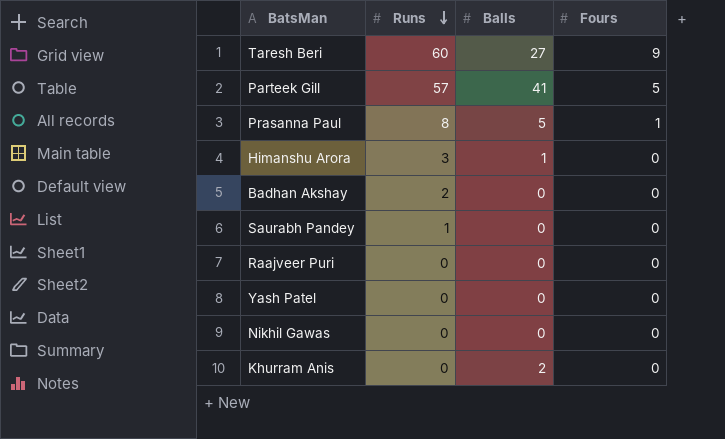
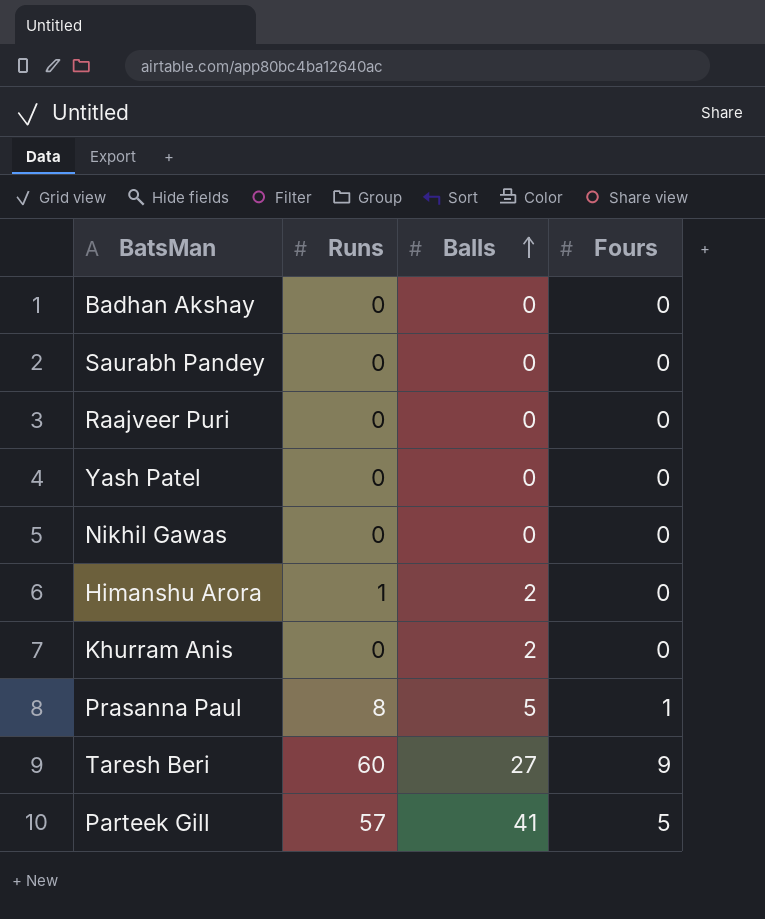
row order: Runs descending -> Balls ascending
Badhan Akshay | Runs: 2 -> 0
Saurabh Pandey | Runs: 1 -> 0
Himanshu Arora | Runs: 3 -> 1
Himanshu Arora | Balls: 1 -> 2

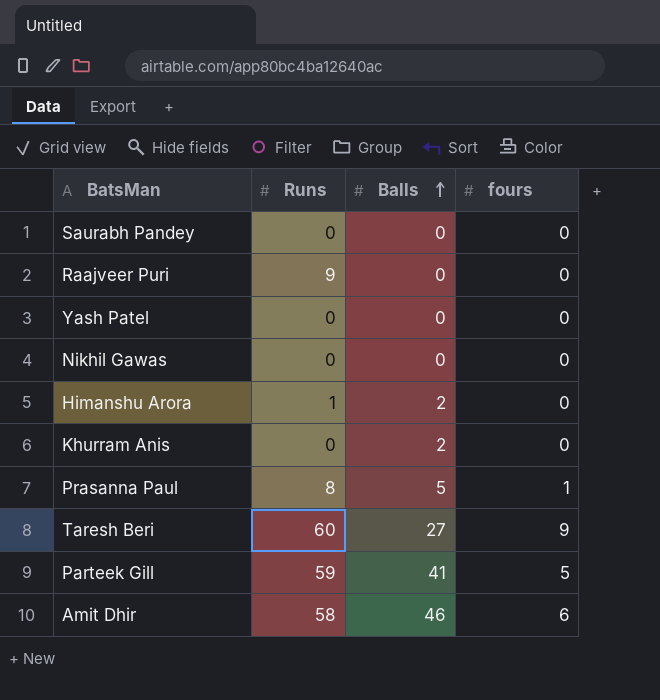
column name: Fours -> fours
row Badhan Akshay: 0 | 0 | 0 -> none
Raajveer Puri | Runs: 0 -> 9
Parteek Gill | Runs: 57 -> 59
row Amit Dhir: none -> 58 | 46 | 6

